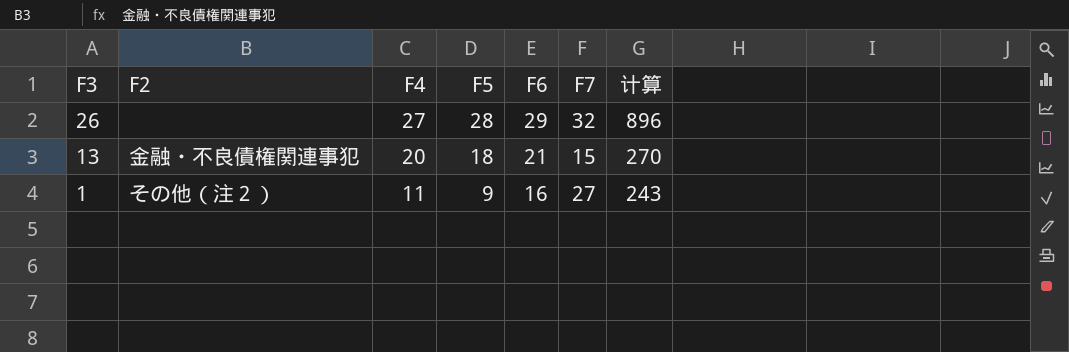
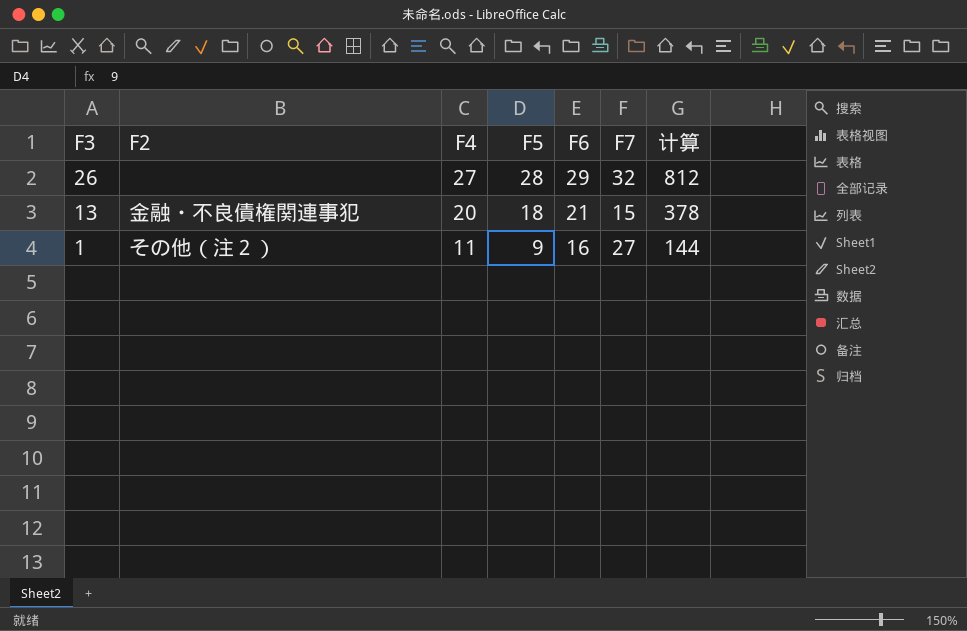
column 计算 | formula: [F5] * [F7] -> [F5] * [F6]

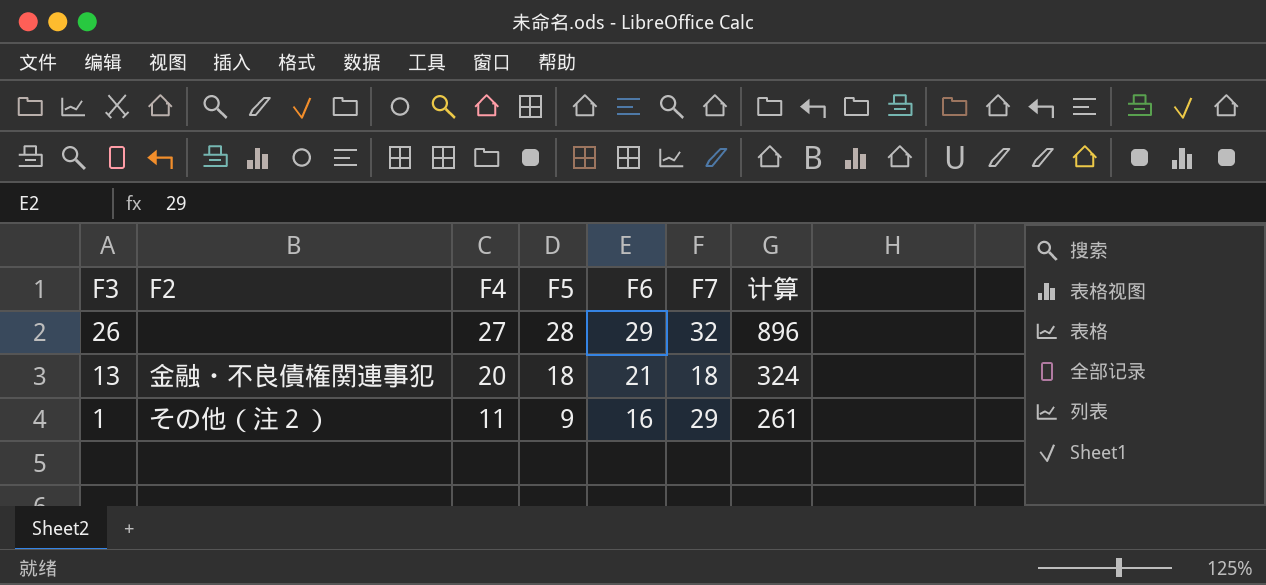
column 计算 | formula: [F5] * [F6] -> [F5] * [F7]
13 | F7: 15 -> 18
1 | F7: 27 -> 29

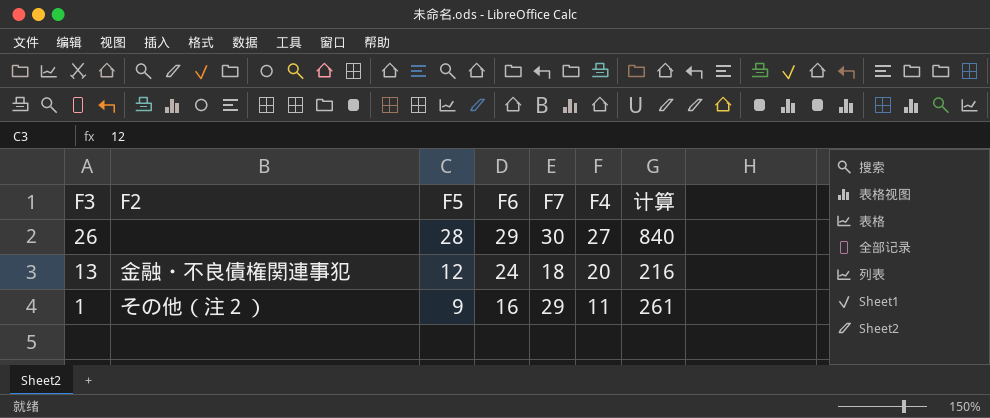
column F4 | position: 3 -> 6
26 | F7: 32 -> 30
26 | 计算: 896 -> 840
13 | F5: 18 -> 12
13 | F6: 21 -> 24
13 | 计算: 324 -> 216

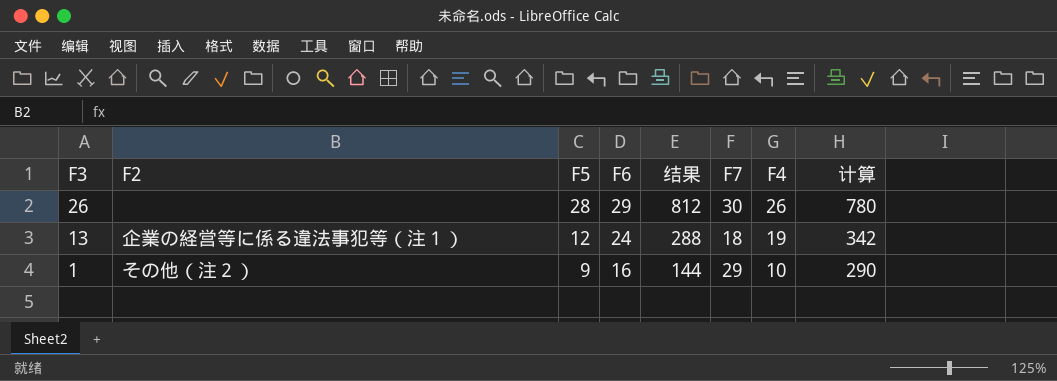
column 结果 | formula: none -> [F5] * [F6]
column 计算 | formula: [F5] * [F7] -> [F7] * [F4]
26 | F4: 27 -> 26
13 | F2: 金融・不良債権関連事犯 -> 企業の経営等に係る違法事犯等（注１）
13 | F4: 20 -> 19
1 | F4: 11 -> 10

